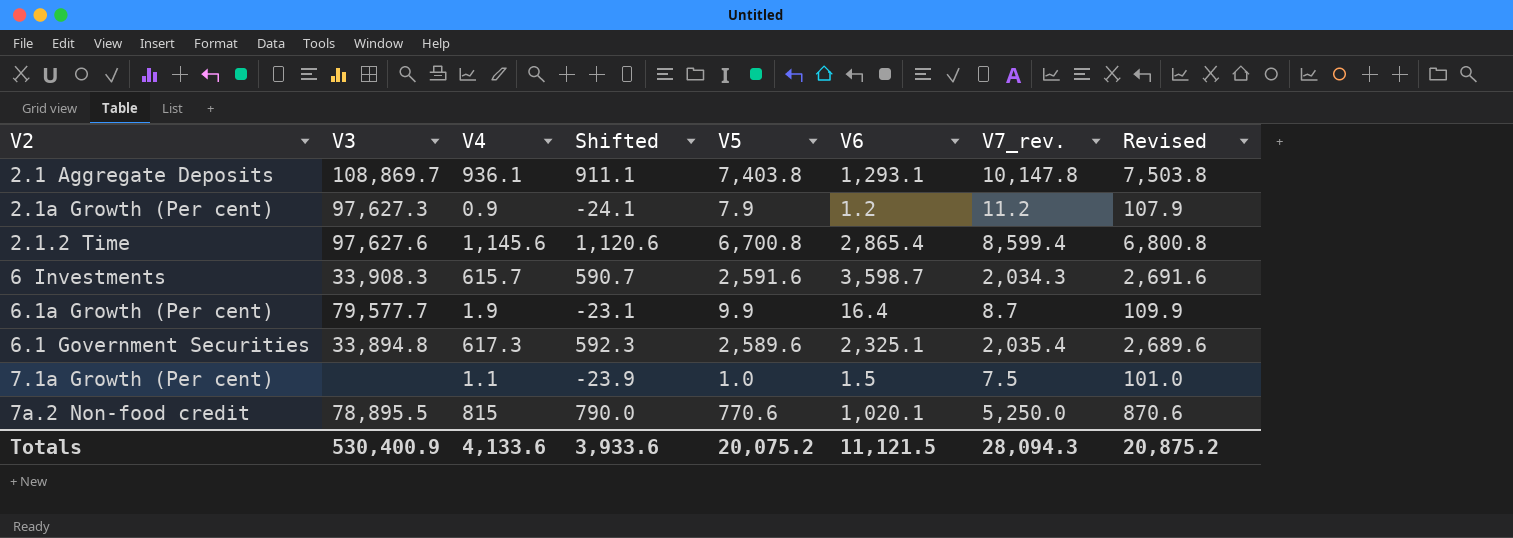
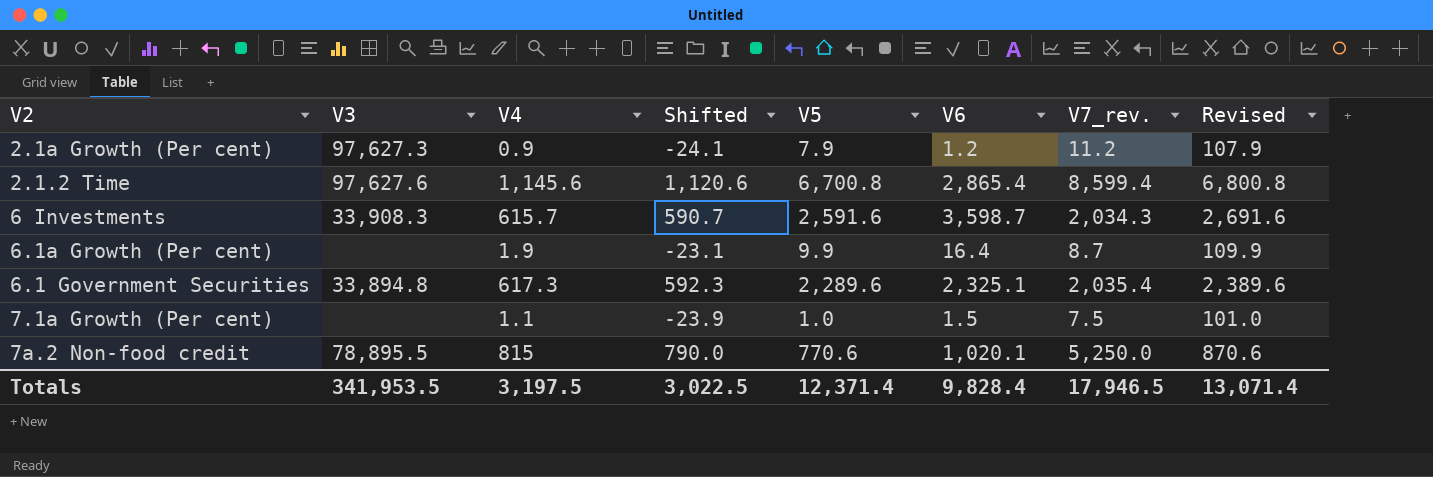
row 2.1 Aggregate Deposits: 108,869.7 | 936.1 | 911.1 | 7,403.8 | 1,293.1 | 10,147.8 | 7,503.8 -> none
6.1a Growth (Per cent) | V3: 79,577.7 -> none
6.1 Government Securities | V5: 2,589.6 -> 2,289.6
6.1 Government Securities | Revised: 2,689.6 -> 2,389.6
Totals | V3: 530,400.9 -> 341,953.5
Totals | V4: 4,133.6 -> 3,197.5
Totals | Shifted: 3,933.6 -> 3,022.5
Totals | V5: 20,075.2 -> 12,371.4
Totals | V6: 11,121.5 -> 9,828.4
Totals | V7_rev.: 28,094.3 -> 17,946.5
Totals | Revised: 20,875.2 -> 13,071.4

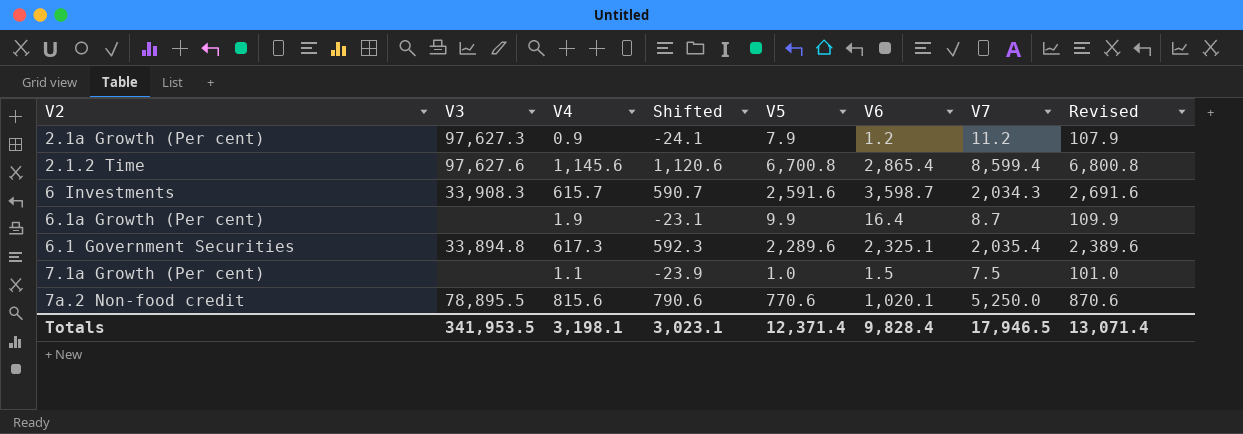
column name: V7_rev. -> V7
7a.2 Non-food credit | V4: 815 -> 815.6
7a.2 Non-food credit | Shifted: 790.0 -> 790.6
Totals | V4: 3,197.5 -> 3,198.1
Totals | Shifted: 3,022.5 -> 3,023.1

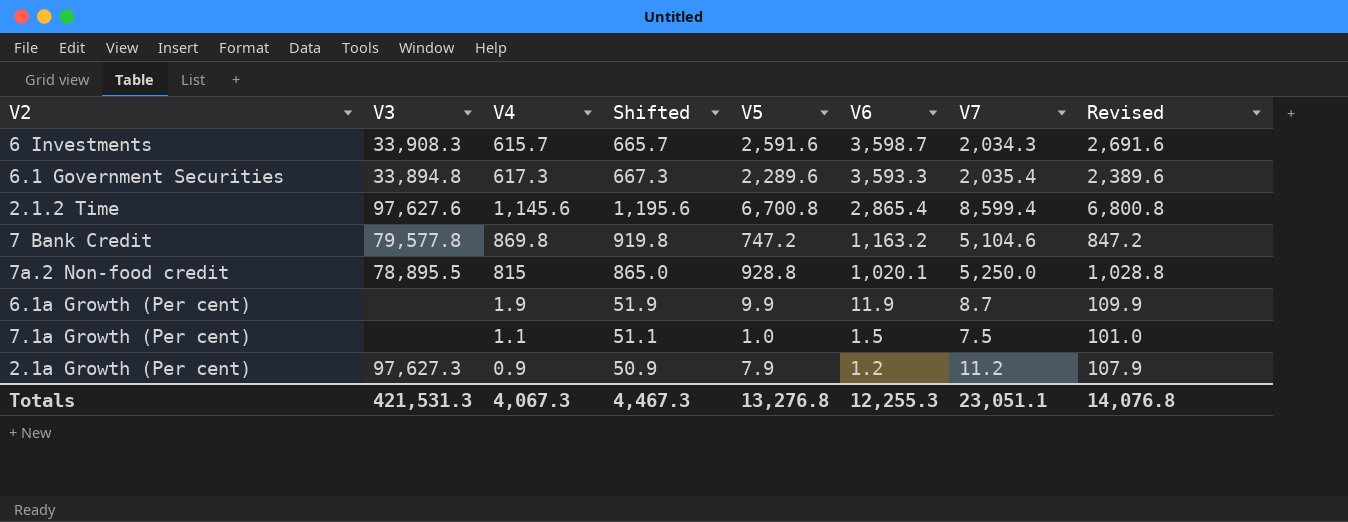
row order: none -> V6 descending
column Shifted | formula: [V4] - 25 -> [V4] + 50
6.1 Government Securities | V6: 2,325.1 -> 3,593.3
row 7 Bank Credit: none -> 79,577.8 | 869.8 | 919.8 | 747.2 | 1,163.2 | 5,104.6 | 847.2
7a.2 Non-food credit | V4: 815.6 -> 815
7a.2 Non-food credit | V5: 770.6 -> 928.8
7a.2 Non-food credit | Revised: 870.6 -> 1,028.8
6.1a Growth (Per cent) | V6: 16.4 -> 11.9
Totals | V3: 341,953.5 -> 421,531.3
Totals | V4: 3,198.1 -> 4,067.3
Totals | Shifted: 3,023.1 -> 4,467.3
Totals | V5: 12,371.4 -> 13,276.8
Totals | V6: 9,828.4 -> 12,255.3
Totals | V7: 17,946.5 -> 23,051.1
Totals | Revised: 13,071.4 -> 14,076.8

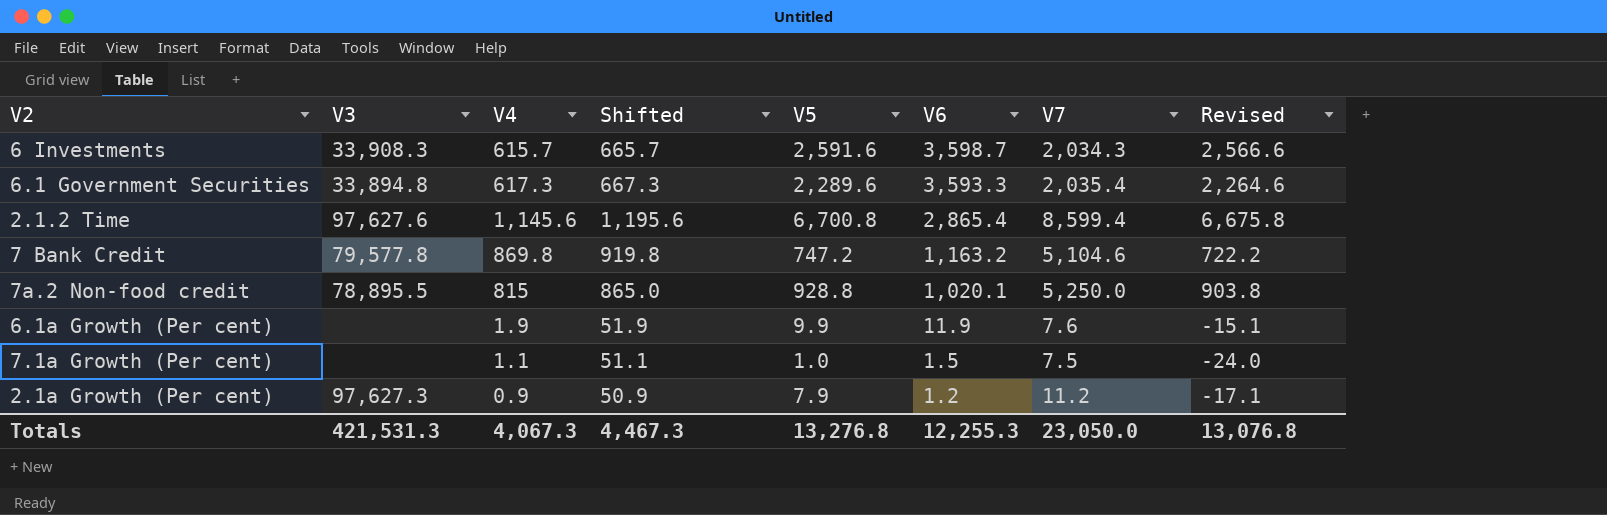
column Revised | formula: [V5] + 100 -> [V5] - 25
6.1a Growth (Per cent) | V7: 8.7 -> 7.6
Totals | V7: 23,051.1 -> 23,050.0
Totals | Revised: 14,076.8 -> 13,076.8

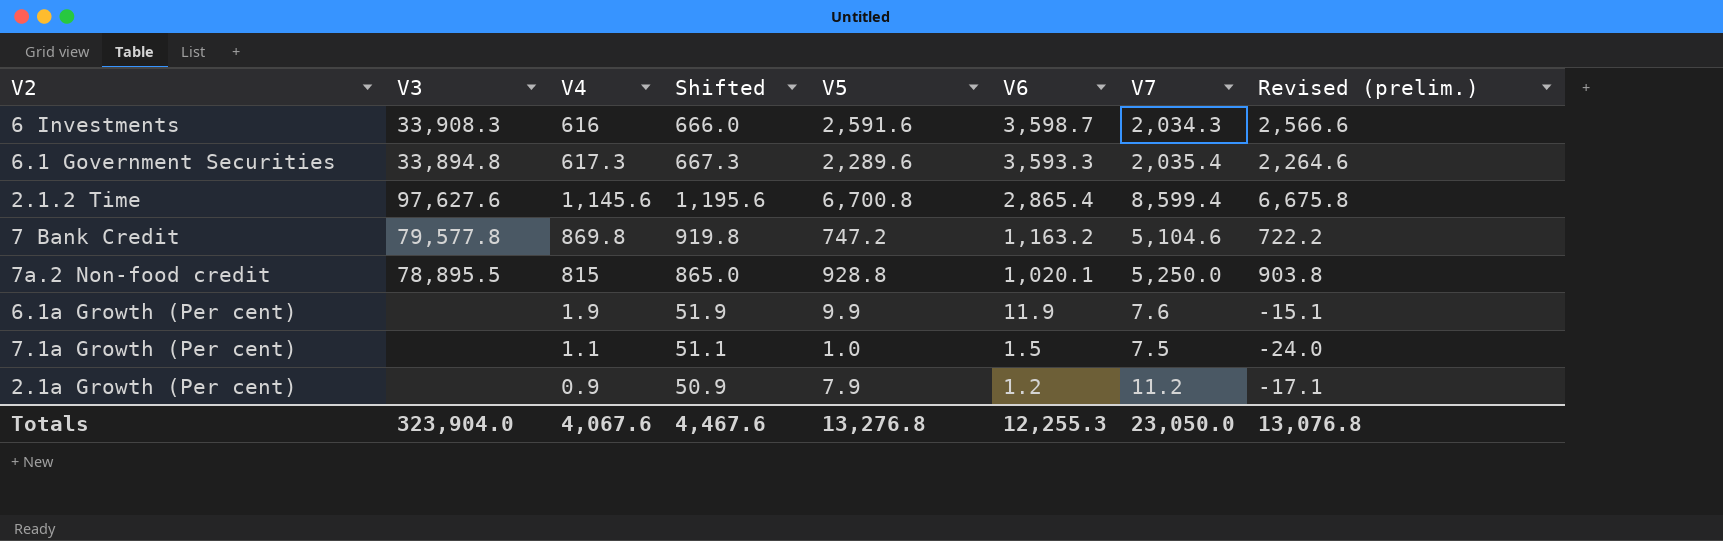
column name: Revised -> Revised (prelim.)
6 Investments | V4: 615.7 -> 616
6 Investments | Shifted: 665.7 -> 666.0
2.1a Growth (Per cent) | V3: 97,627.3 -> none
Totals | V3: 421,531.3 -> 323,904.0
Totals | V4: 4,067.3 -> 4,067.6
Totals | Shifted: 4,467.3 -> 4,467.6

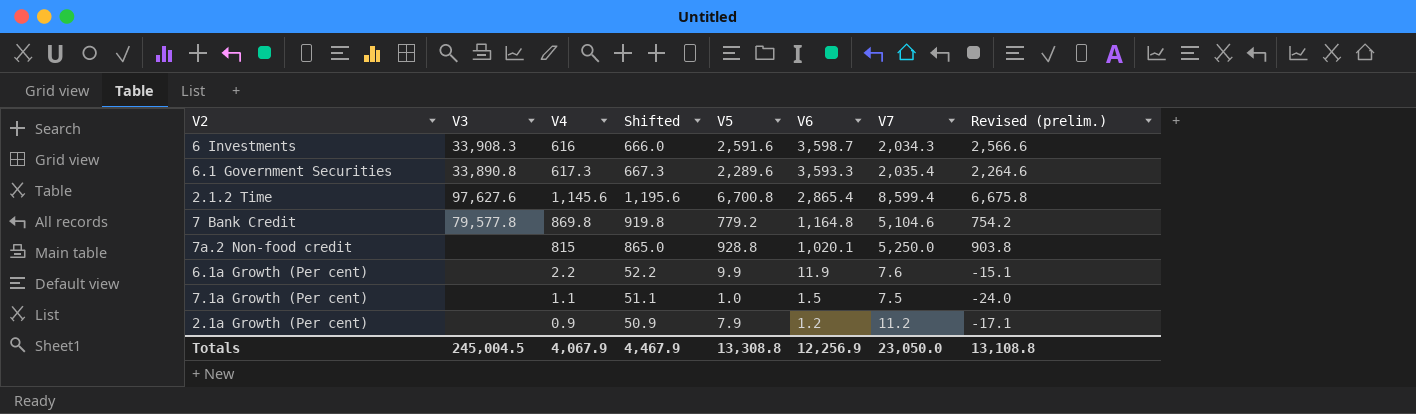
6.1 Government Securities | V3: 33,894.8 -> 33,890.8
7 Bank Credit | V5: 747.2 -> 779.2
7 Bank Credit | V6: 1,163.2 -> 1,164.8
7 Bank Credit | Revised (prelim.): 722.2 -> 754.2
7a.2 Non-food credit | V3: 78,895.5 -> none
6.1a Growth (Per cent) | V4: 1.9 -> 2.2
6.1a Growth (Per cent) | Shifted: 51.9 -> 52.2
Totals | V3: 323,904.0 -> 245,004.5
Totals | V4: 4,067.6 -> 4,067.9
Totals | Shifted: 4,467.6 -> 4,467.9
Totals | V5: 13,276.8 -> 13,308.8
Totals | V6: 12,255.3 -> 12,256.9
Totals | Revised (prelim.): 13,076.8 -> 13,108.8

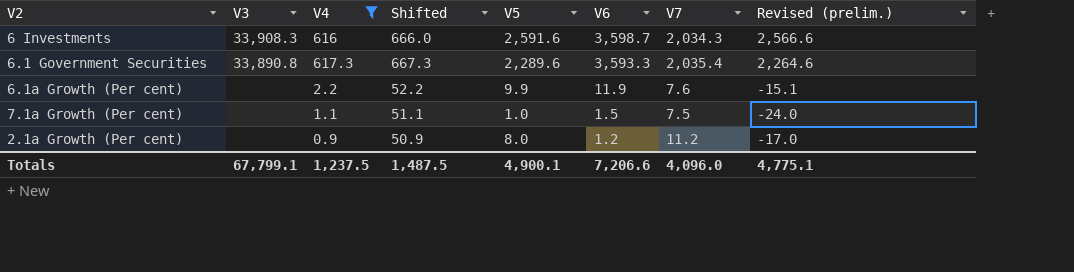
filter: none -> V4 <= 617.3
2.1a Growth (Per cent) | V5: 7.9 -> 8.0
2.1a Growth (Per cent) | Revised (prelim.): -17.1 -> -17.0
Totals | V3: 245,004.5 -> 67,799.1
Totals | V4: 4,067.9 -> 1,237.5
Totals | Shifted: 4,467.9 -> 1,487.5
Totals | V5: 13,308.8 -> 4,900.1
Totals | V6: 12,256.9 -> 7,206.6
Totals | V7: 23,050.0 -> 4,096.0
Totals | Revised (prelim.): 13,108.8 -> 4,775.1

